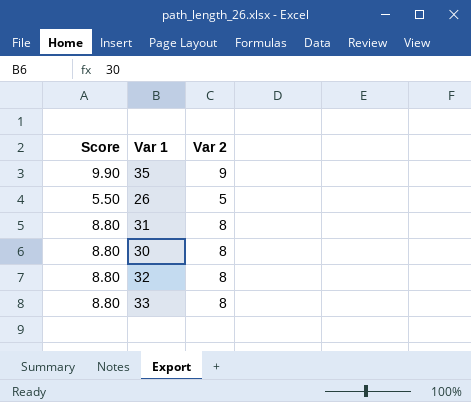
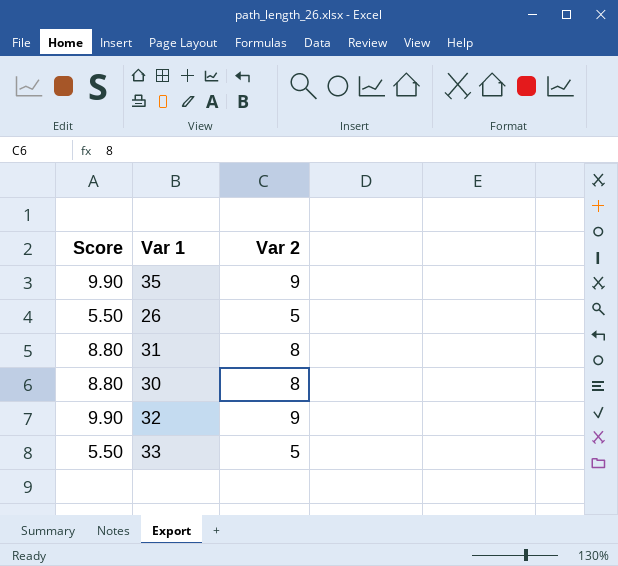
32 | Score: 8.80 -> 9.90
32 | Var 2: 8 -> 9
33 | Score: 8.80 -> 5.50
33 | Var 2: 8 -> 5

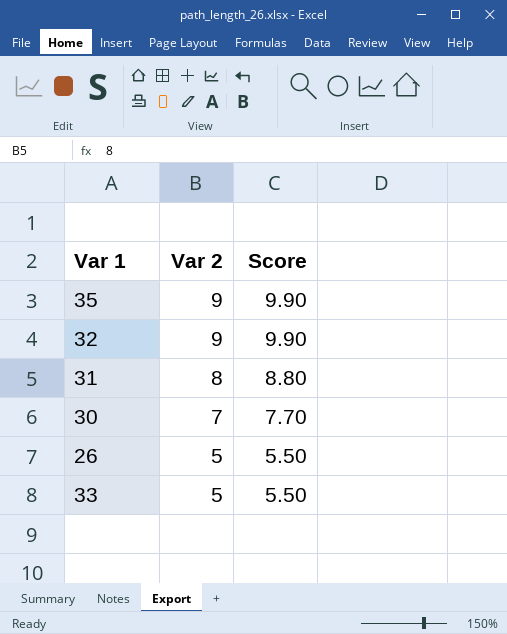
row order: none -> Var 2 descending
column Score | position: 1 -> 3
30 | Var 2: 8 -> 7
30 | Score: 8.80 -> 7.70

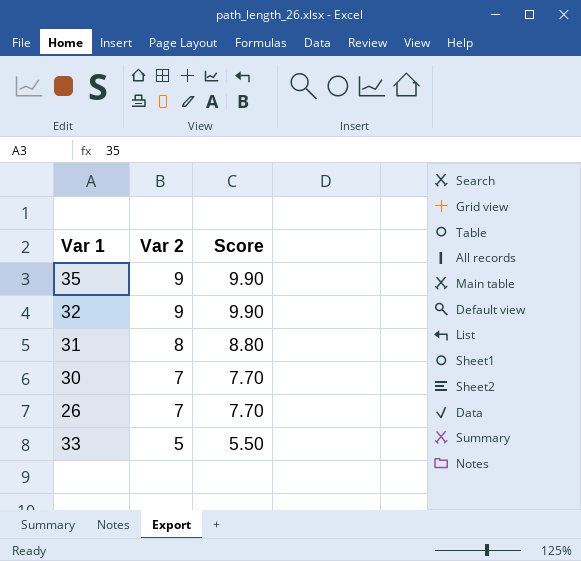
26 | Var 2: 5 -> 7
26 | Score: 5.50 -> 7.70

